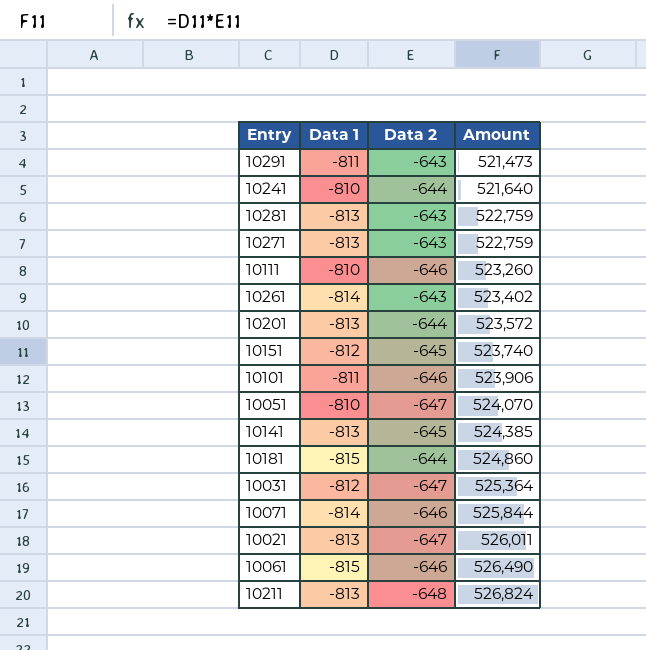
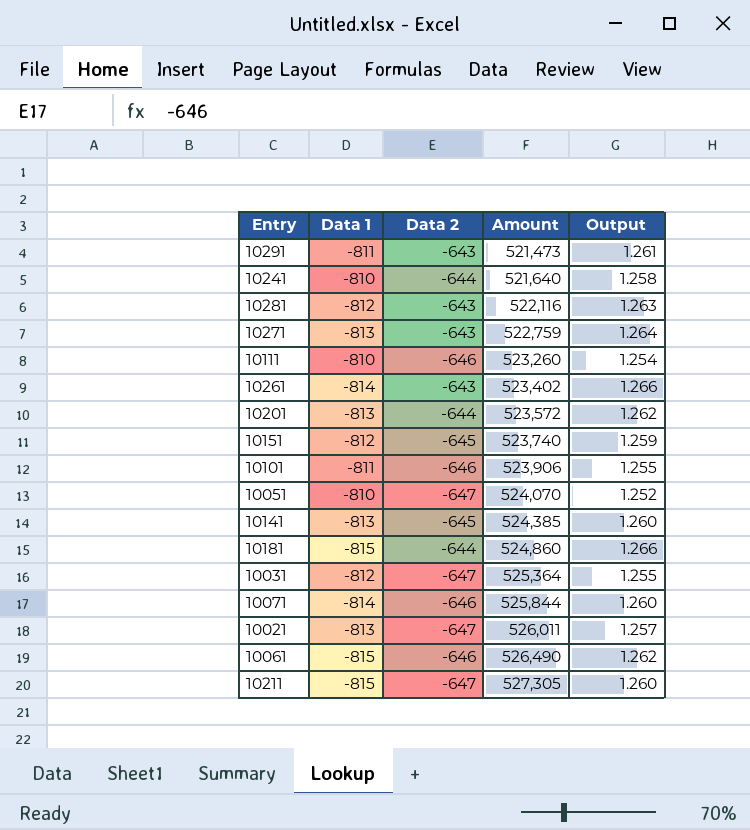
column Output | formula: none -> [Data 1] / [Data 2]
10281 | Data 1: -813 -> -812
10281 | Amount: 522,759 -> 522,116
10211 | Data 1: -813 -> -815
10211 | Data 2: -648 -> -647
10211 | Amount: 526,824 -> 527,305

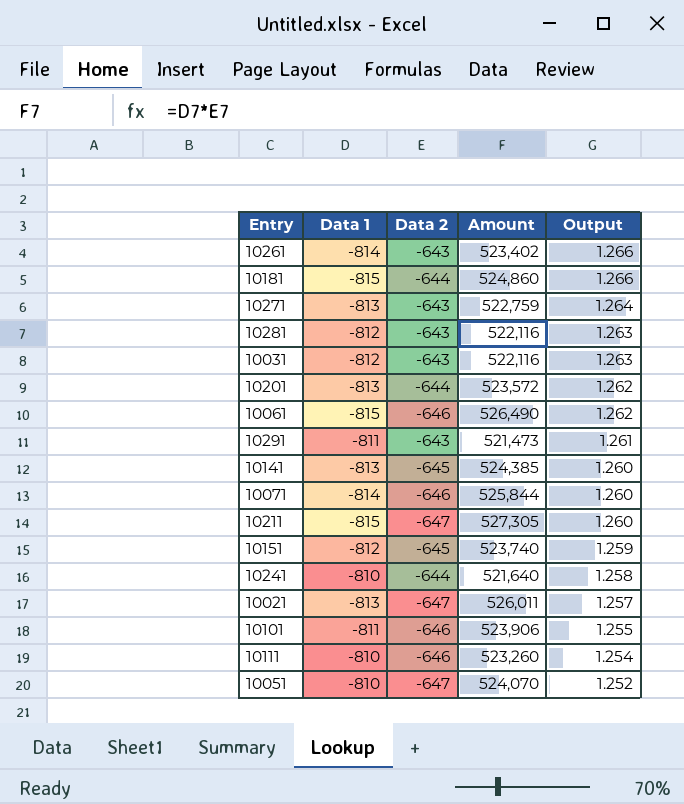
row order: Amount ascending -> Output descending
10031 | Data 2: -647 -> -643
10031 | Amount: 525,364 -> 522,116
10031 | Output: 1.255 -> 1.263

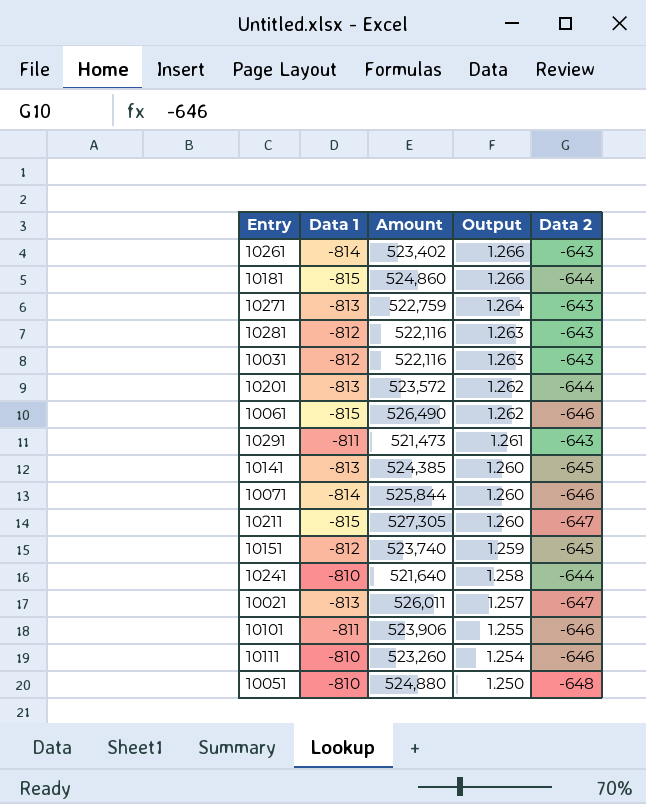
column Data 2 | position: 3 -> 5
10051 | Amount: 524,070 -> 524,880
10051 | Output: 1.252 -> 1.250
10051 | Data 2: -647 -> -648

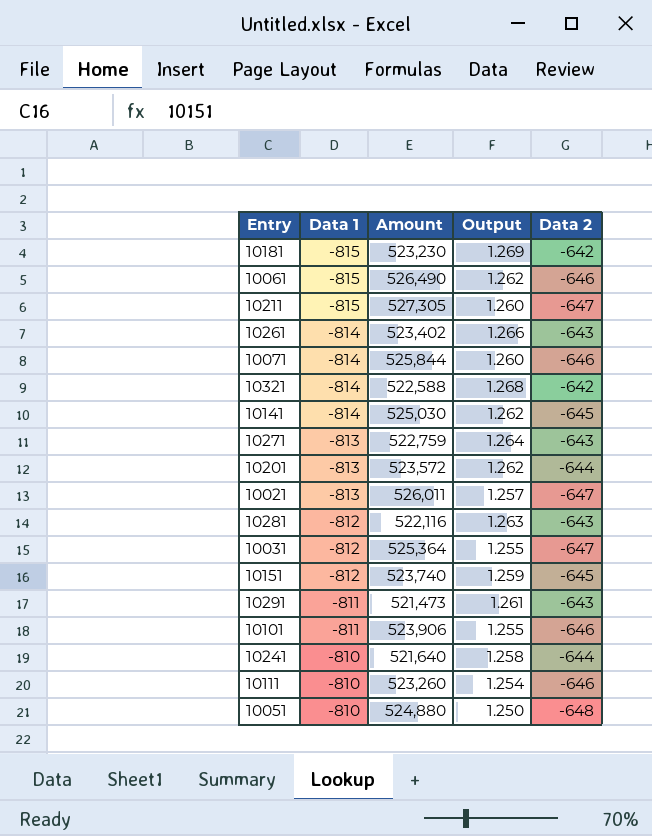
row order: Output descending -> Data 1 ascending
10181 | Amount: 524,860 -> 523,230
10181 | Output: 1.266 -> 1.269
10181 | Data 2: -644 -> -642
row 10321: none -> -814 | 522,588 | 1.268 | -642
10141 | Data 1: -813 -> -814
10141 | Amount: 524,385 -> 525,030
10141 | Output: 1.260 -> 1.262
10031 | Amount: 522,116 -> 525,364
10031 | Output: 1.263 -> 1.255
10031 | Data 2: -643 -> -647

